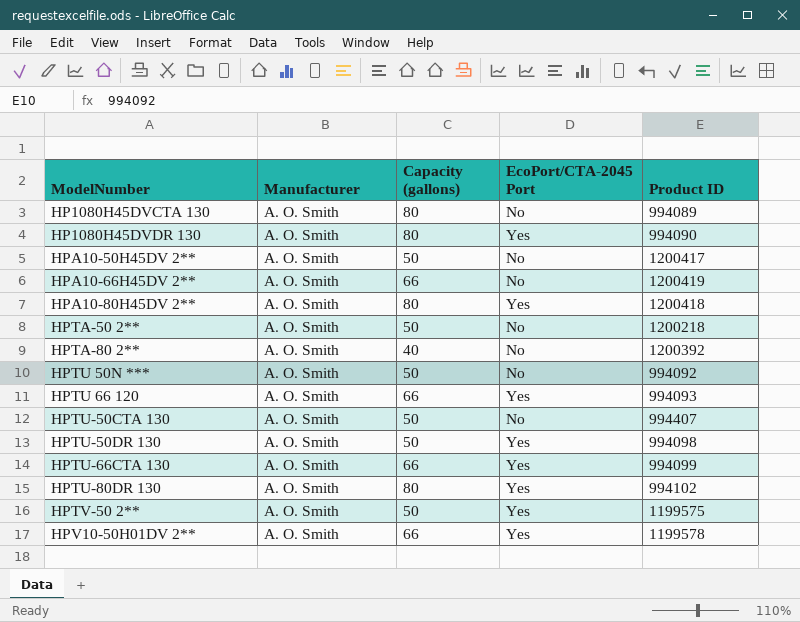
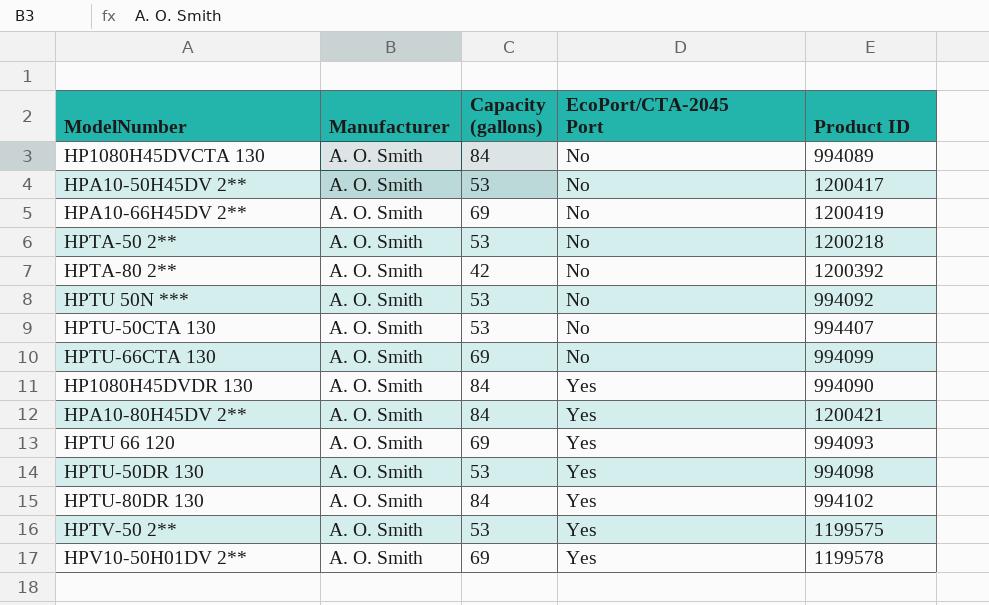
row order: ModelNumber ascending -> EcoPort/CTA-2045 Port ascending
HP1080H45DVCTA 130 | Capacity (gallons): 80 -> 84
HPA10-50H45DV 2** | Capacity (gallons): 50 -> 53
HPA10-66H45DV 2** | Capacity (gallons): 66 -> 69
HPTA-50 2** | Capacity (gallons): 50 -> 53
HPTA-80 2** | Capacity (gallons): 40 -> 42
HPTU 50N *** | Capacity (gallons): 50 -> 53
HPTU-50CTA 130 | Capacity (gallons): 50 -> 53
HPTU-66CTA 130 | Capacity (gallons): 66 -> 69
HPTU-66CTA 130 | EcoPort/CTA-2045 Port: Yes -> No
HP1080H45DVDR 130 | Capacity (gallons): 80 -> 84
HPA10-80H45DV 2** | Capacity (gallons): 80 -> 84
HPA10-80H45DV 2** | Product ID: 1200418 -> 1200421
HPTU 66 120 | Capacity (gallons): 66 -> 69
HPTU-50DR 130 | Capacity (gallons): 50 -> 53
HPTU-80DR 130 | Capacity (gallons): 80 -> 84
HPTV-50 2** | Capacity (gallons): 50 -> 53
HPV10-50H01DV 2** | Capacity (gallons): 66 -> 69

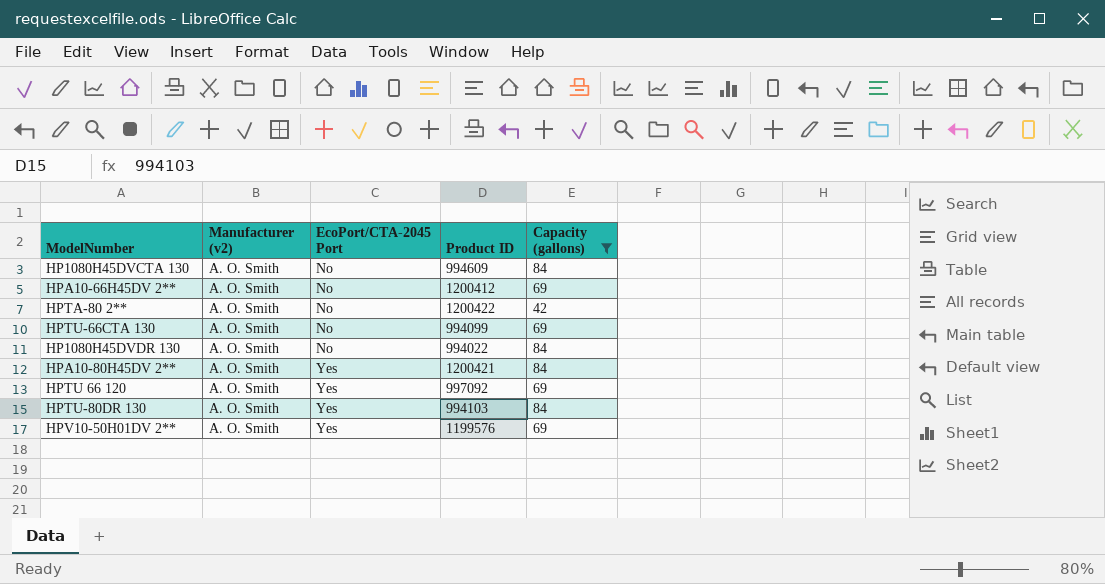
filter: none -> Capacity (gallons) != 53
column name: Manufacturer -> Manufacturer (v2)
column Capacity (gallons) | position: 3 -> 5
HP1080H45DVCTA 130 | Product ID: 994089 -> 994609
HPA10-66H45DV 2** | Product ID: 1200419 -> 1200412
HPTA-80 2** | Product ID: 1200392 -> 1200422
HP1080H45DVDR 130 | EcoPort/CTA-2045 Port: Yes -> No
HP1080H45DVDR 130 | Product ID: 994090 -> 994022
HPTU 66 120 | Product ID: 994093 -> 997092
HPTU-80DR 130 | Product ID: 994102 -> 994103
HPV10-50H01DV 2** | Product ID: 1199578 -> 1199576

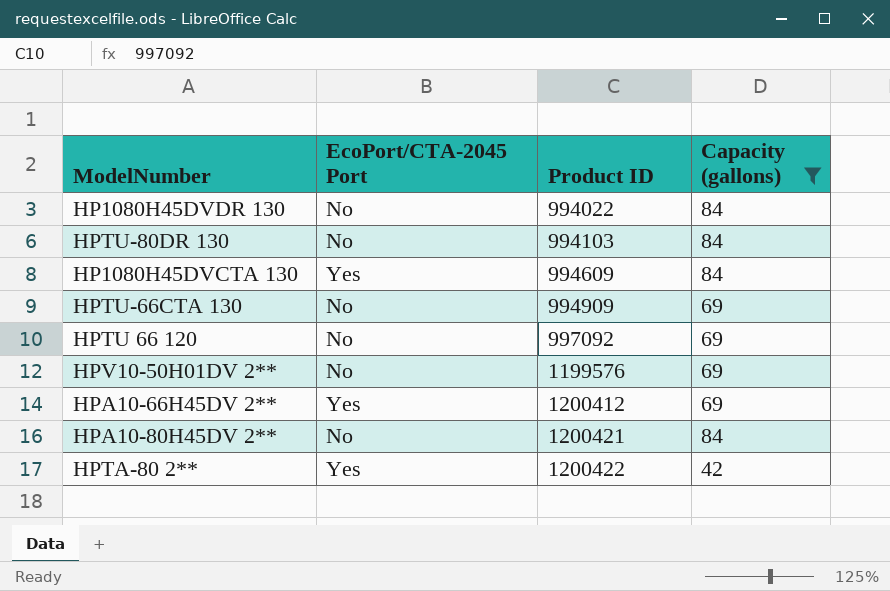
row order: EcoPort/CTA-2045 Port ascending -> Product ID ascending
column Manufacturer (v2) | position: 2 -> none
HPTU-80DR 130 | EcoPort/CTA-2045 Port: Yes -> No
HP1080H45DVCTA 130 | EcoPort/CTA-2045 Port: No -> Yes
HPTU-66CTA 130 | Product ID: 994099 -> 994909
HPTU 66 120 | EcoPort/CTA-2045 Port: Yes -> No
HPV10-50H01DV 2** | EcoPort/CTA-2045 Port: Yes -> No
HPA10-66H45DV 2** | EcoPort/CTA-2045 Port: No -> Yes
HPA10-80H45DV 2** | EcoPort/CTA-2045 Port: Yes -> No
HPTA-80 2** | EcoPort/CTA-2045 Port: No -> Yes

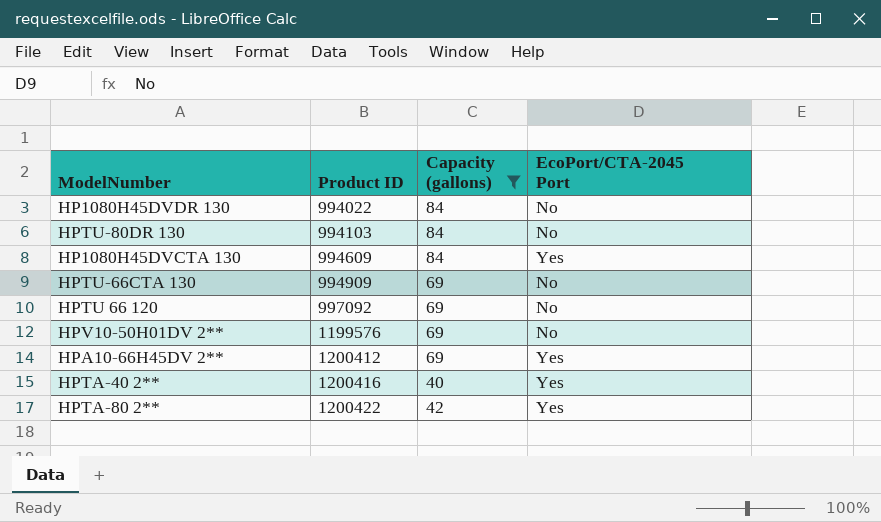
column EcoPort/CTA-2045 Port | position: 2 -> 4
row HPA10-80H45DV 2**: No | 1200421 | 84 -> none
row HPTA-40 2**: none -> 1200416 | 40 | Yes

